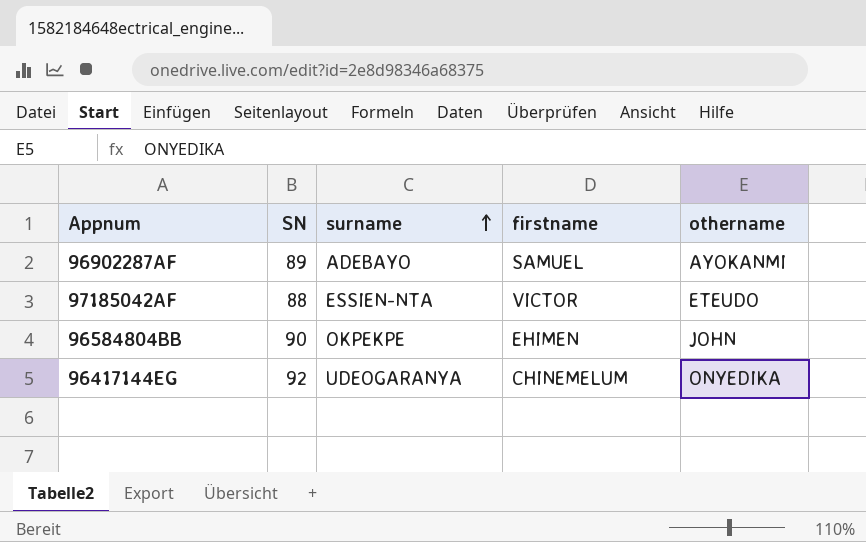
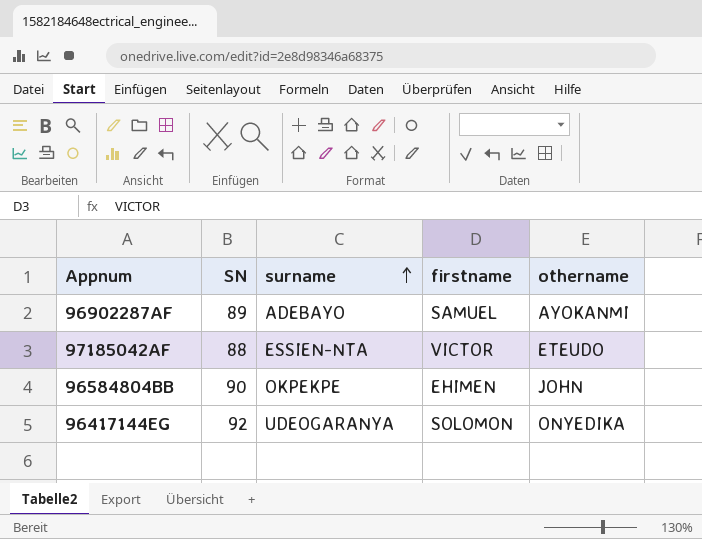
96417144EG | firstname: CHINEMELUM -> SOLOMON

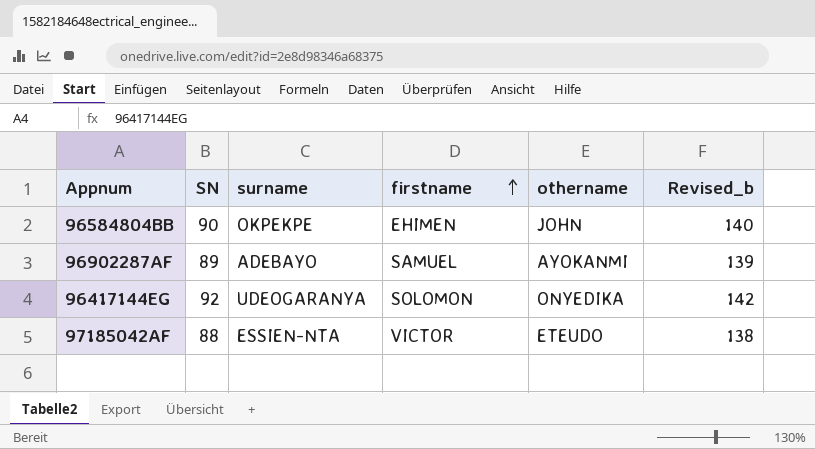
row order: surname ascending -> firstname ascending
column Revised_b | formula: none -> [SN] + 50

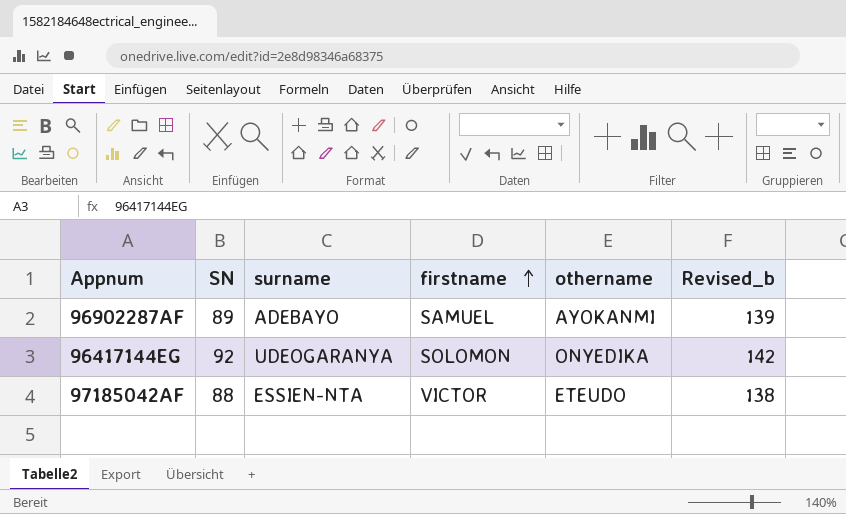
row 96584804BB: 90 | OKPEKPE | EHIMEN | JOHN | 140 -> none

